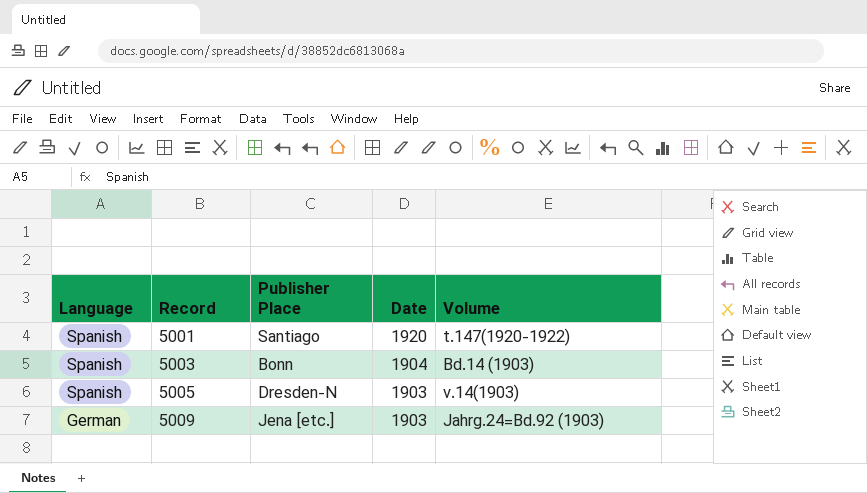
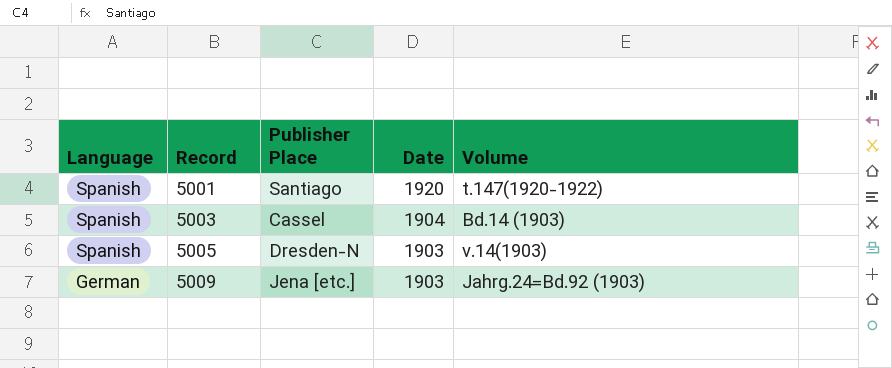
5003 | Publisher Place: Bonn -> Cassel

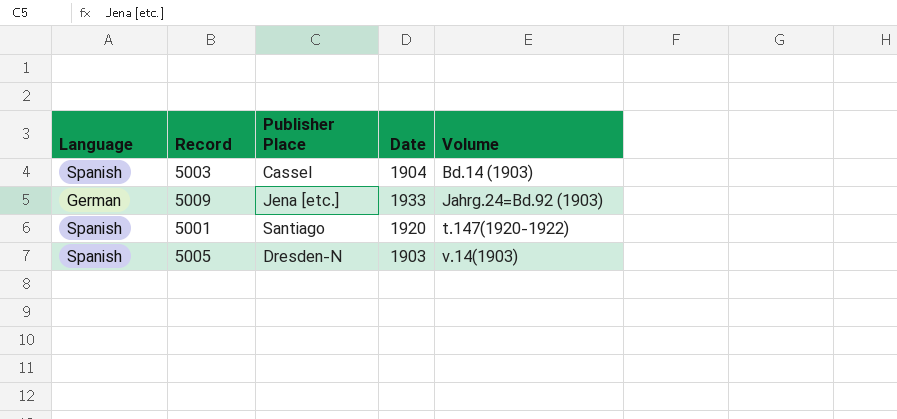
row order: Language descending -> Volume ascending
5009 | Date: 1903 -> 1933

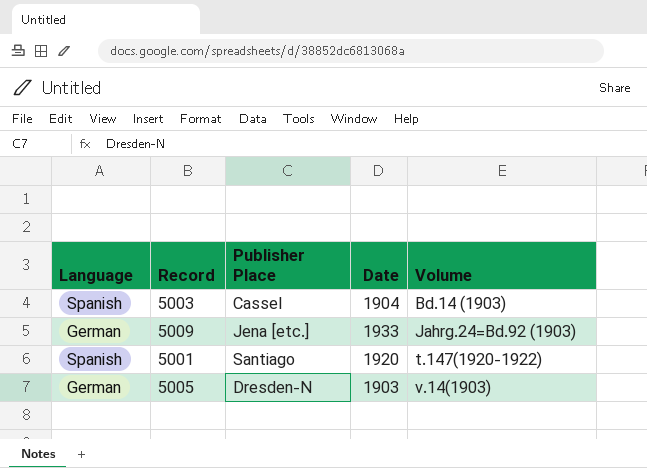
5005 | Language: Spanish -> German

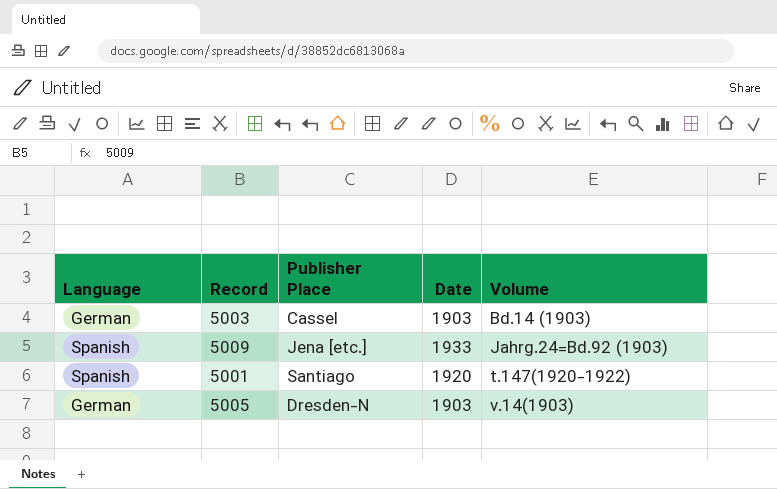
5003 | Language: Spanish -> German
5003 | Date: 1904 -> 1903
5009 | Language: German -> Spanish

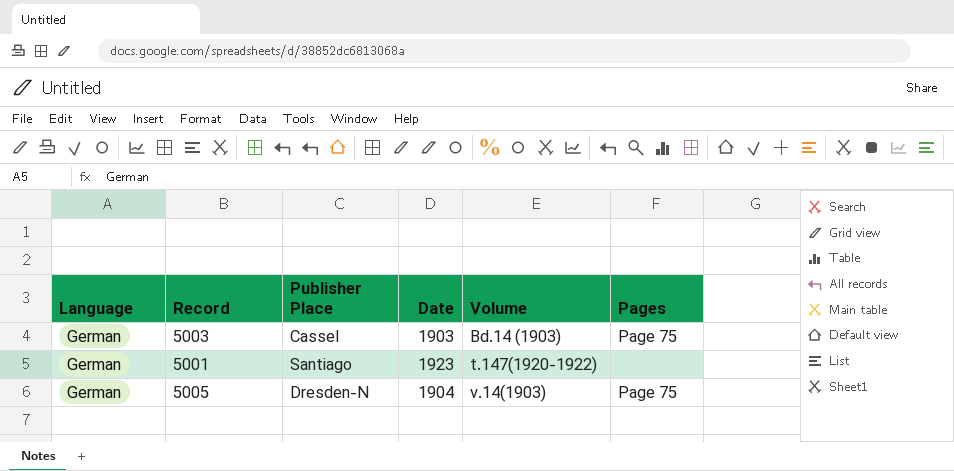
column Pages | position: none -> 6
row 5009: Spanish | Jena [etc.] | 1933 | Jahrg.24=Bd.92 (1903) -> none
5001 | Language: Spanish -> German
5001 | Date: 1920 -> 1923
5005 | Date: 1903 -> 1904

